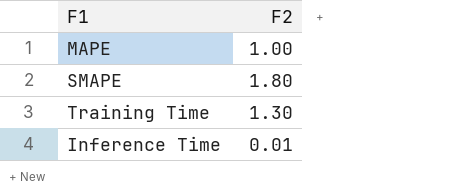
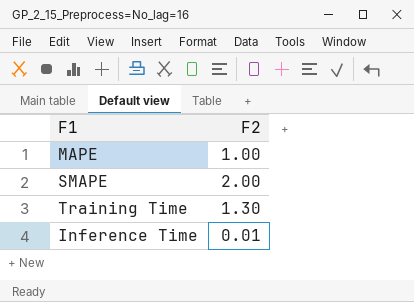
SMAPE | F2: 1.80 -> 2.00

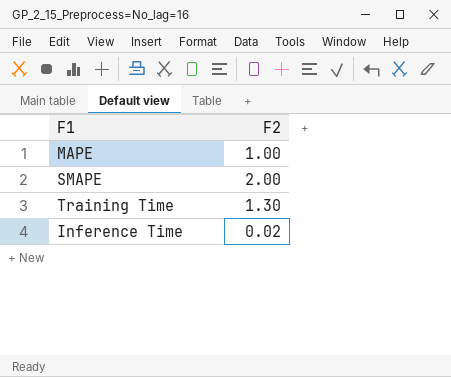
Inference Time | F2: 0.01 -> 0.02

